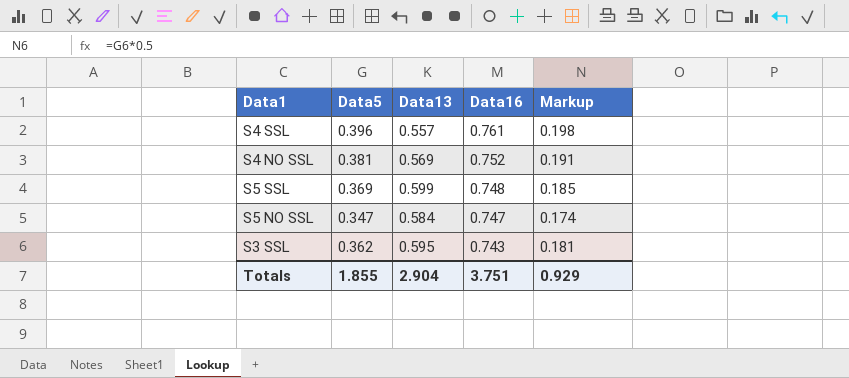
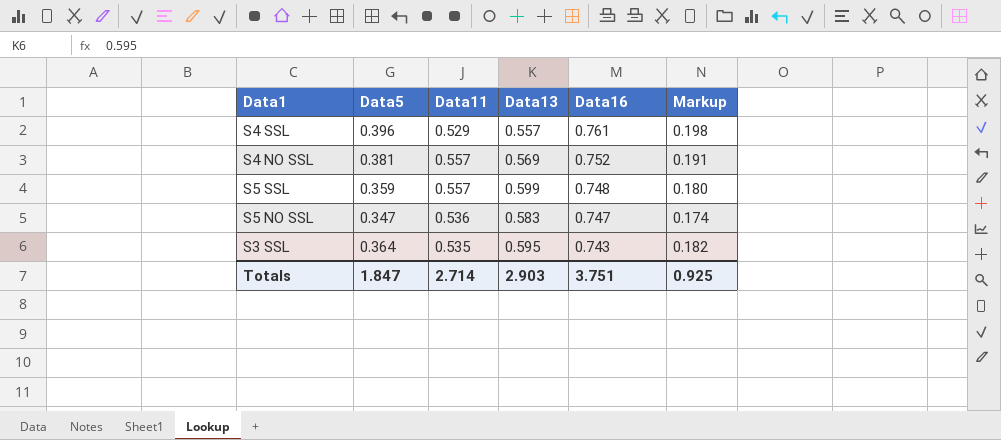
column Data11 | position: none -> 3
S5 SSL | Data5: 0.369 -> 0.359
S5 SSL | Markup: 0.185 -> 0.180
S5 NO SSL | Data13: 0.584 -> 0.583
S3 SSL | Data5: 0.362 -> 0.364
S3 SSL | Markup: 0.181 -> 0.182
Totals | Data5: 1.855 -> 1.847
Totals | Data13: 2.904 -> 2.903
Totals | Markup: 0.929 -> 0.925

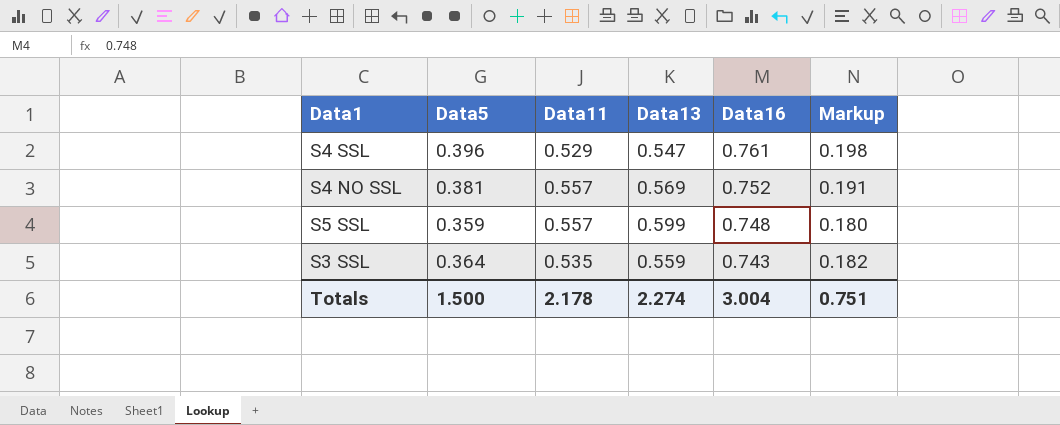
row S5 NO SSL: 0.347 | 0.536 | 0.583 | 0.747 | 0.174 -> none
S4 SSL | Data13: 0.557 -> 0.547
S3 SSL | Data13: 0.595 -> 0.559
Totals | Data5: 1.847 -> 1.500
Totals | Data11: 2.714 -> 2.178
Totals | Data13: 2.903 -> 2.274
Totals | Data16: 3.751 -> 3.004
Totals | Markup: 0.925 -> 0.751

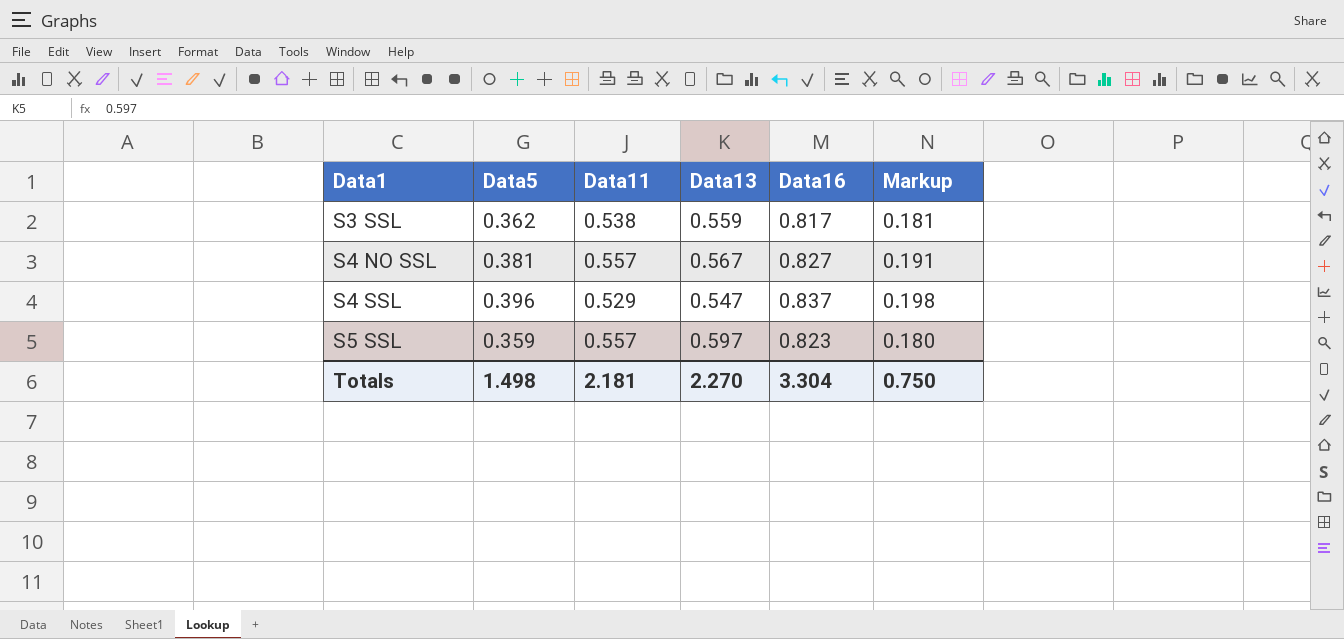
row order: Data16 descending -> Data1 ascending
S3 SSL | Data5: 0.364 -> 0.362
S3 SSL | Data11: 0.535 -> 0.538
S3 SSL | Data16: 0.743 -> 0.817
S3 SSL | Markup: 0.182 -> 0.181
S4 NO SSL | Data13: 0.569 -> 0.567
S4 NO SSL | Data16: 0.752 -> 0.827
S4 SSL | Data16: 0.761 -> 0.837
S5 SSL | Data13: 0.599 -> 0.597
S5 SSL | Data16: 0.748 -> 0.823
Totals | Data5: 1.500 -> 1.498
Totals | Data11: 2.178 -> 2.181
Totals | Data13: 2.274 -> 2.270
Totals | Data16: 3.004 -> 3.304
Totals | Markup: 0.751 -> 0.750

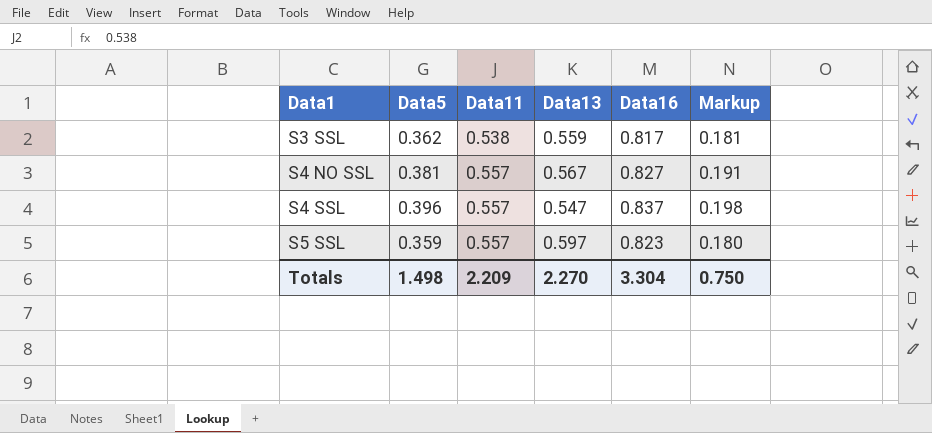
S4 SSL | Data11: 0.529 -> 0.557
Totals | Data11: 2.181 -> 2.209

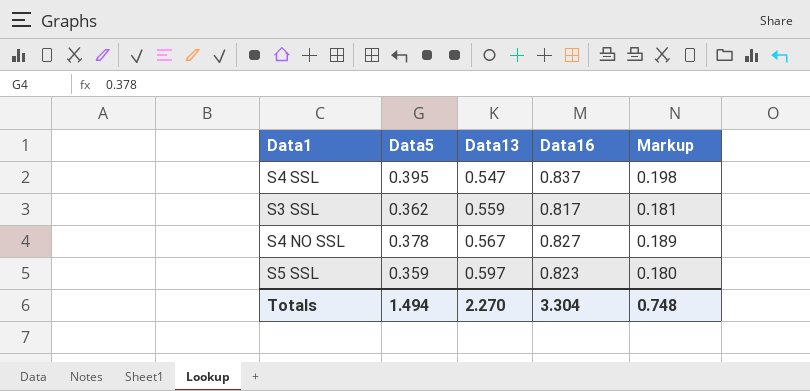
row order: Data1 ascending -> Data13 ascending
column Data11 | position: 3 -> none
S4 SSL | Data5: 0.396 -> 0.395
S4 NO SSL | Data5: 0.381 -> 0.378
S4 NO SSL | Markup: 0.191 -> 0.189
Totals | Data5: 1.498 -> 1.494
Totals | Markup: 0.750 -> 0.748

